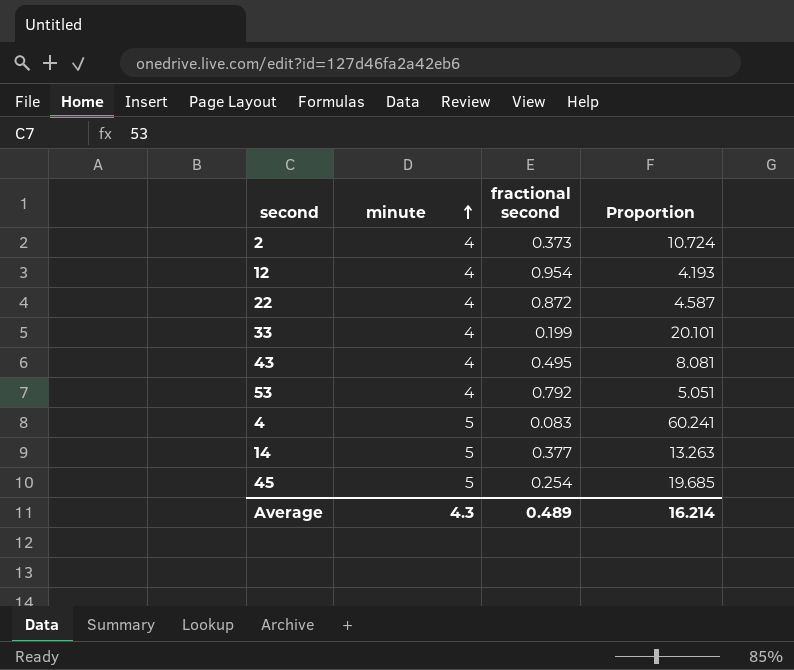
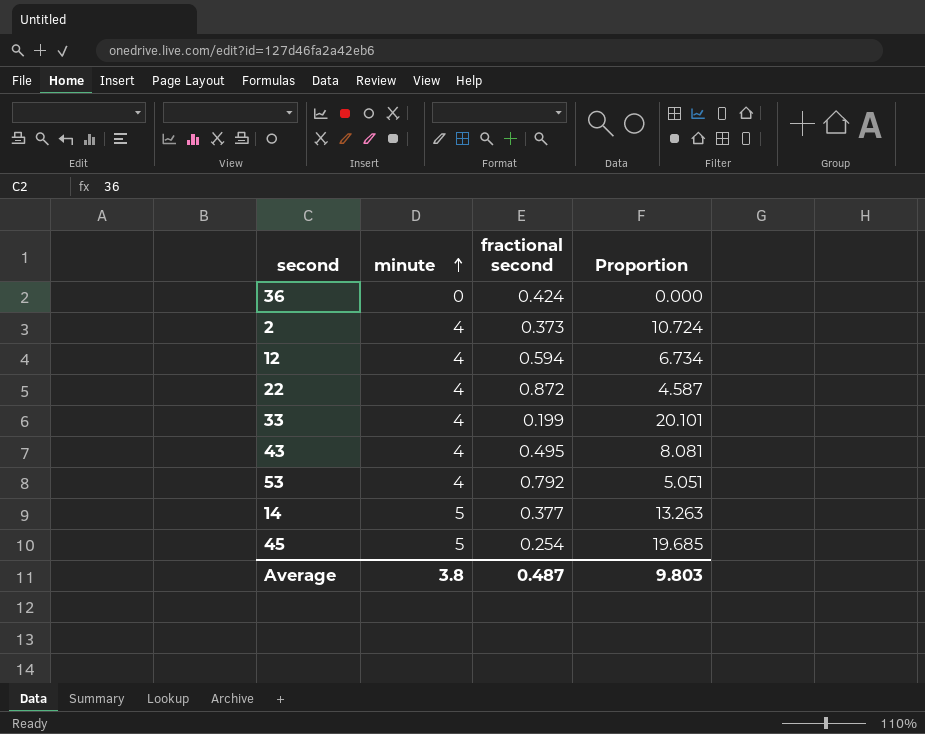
row 4: 5 | 0.083 | 60.241 -> none
row 36: none -> 0 | 0.424 | 0.000
12 | fractional second: 0.954 -> 0.594
12 | Proportion: 4.193 -> 6.734
Average | minute: 4.3 -> 3.8
Average | fractional second: 0.489 -> 0.487
Average | Proportion: 16.214 -> 9.803

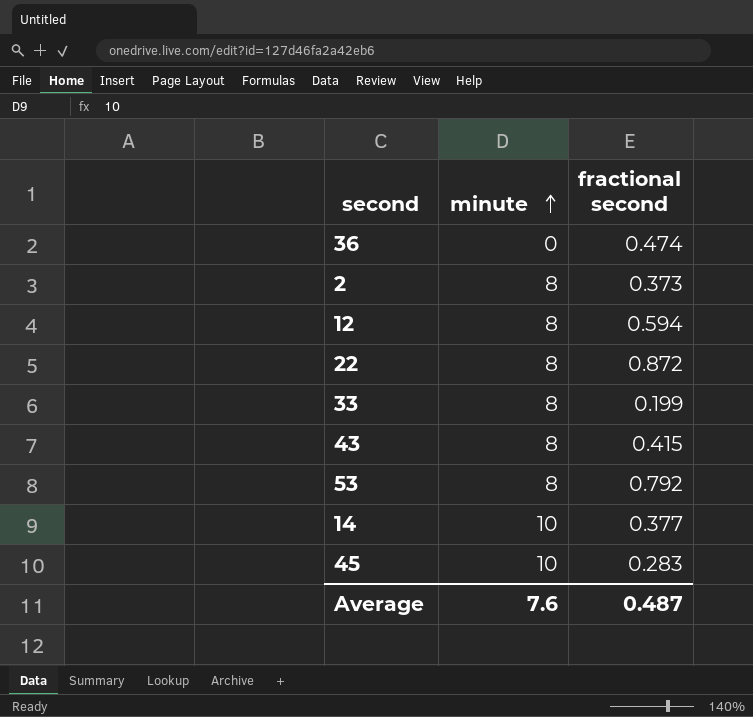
column Proportion | formula: [minute] / [fractional second] -> none
36 | fractional second: 0.424 -> 0.474
2 | minute: 4 -> 8
12 | minute: 4 -> 8
22 | minute: 4 -> 8
33 | minute: 4 -> 8
43 | minute: 4 -> 8
43 | fractional second: 0.495 -> 0.415
53 | minute: 4 -> 8
14 | minute: 5 -> 10
45 | minute: 5 -> 10
45 | fractional second: 0.254 -> 0.283
Average | minute: 3.8 -> 7.6

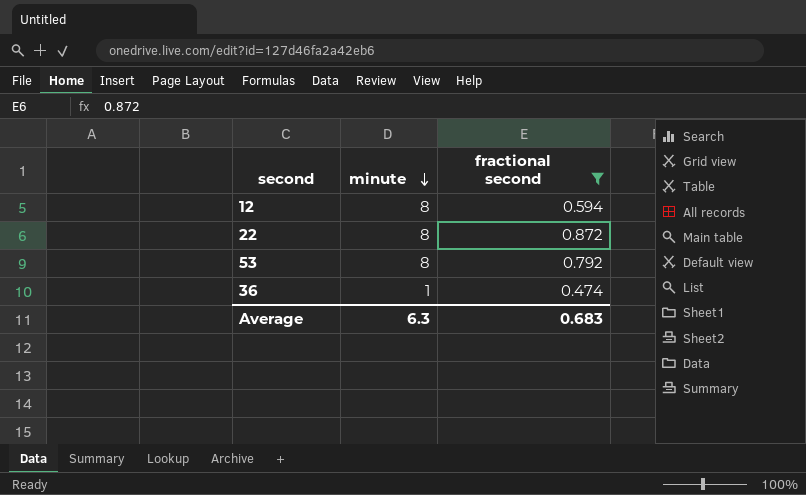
filter: none -> fractional second >= 0.474
row order: minute ascending -> minute descending
36 | minute: 0 -> 1
Average | minute: 7.6 -> 6.3
Average | fractional second: 0.487 -> 0.683

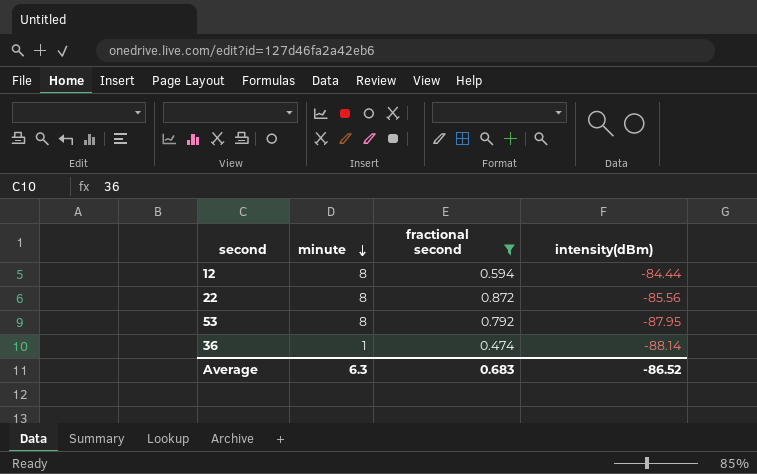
column intensity(dBm) | position: none -> 4

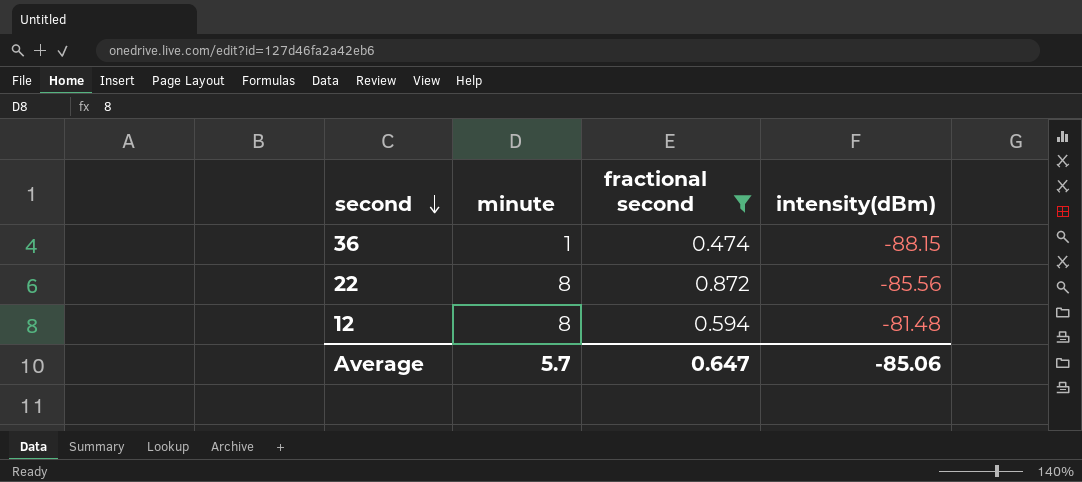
row order: minute descending -> second descending
row 53: 8 | 0.792 | -87.95 -> none
36 | intensity(dBm): -88.14 -> -88.15
12 | intensity(dBm): -84.44 -> -81.48
Average | minute: 6.3 -> 5.7
Average | fractional second: 0.683 -> 0.647
Average | intensity(dBm): -86.52 -> -85.06

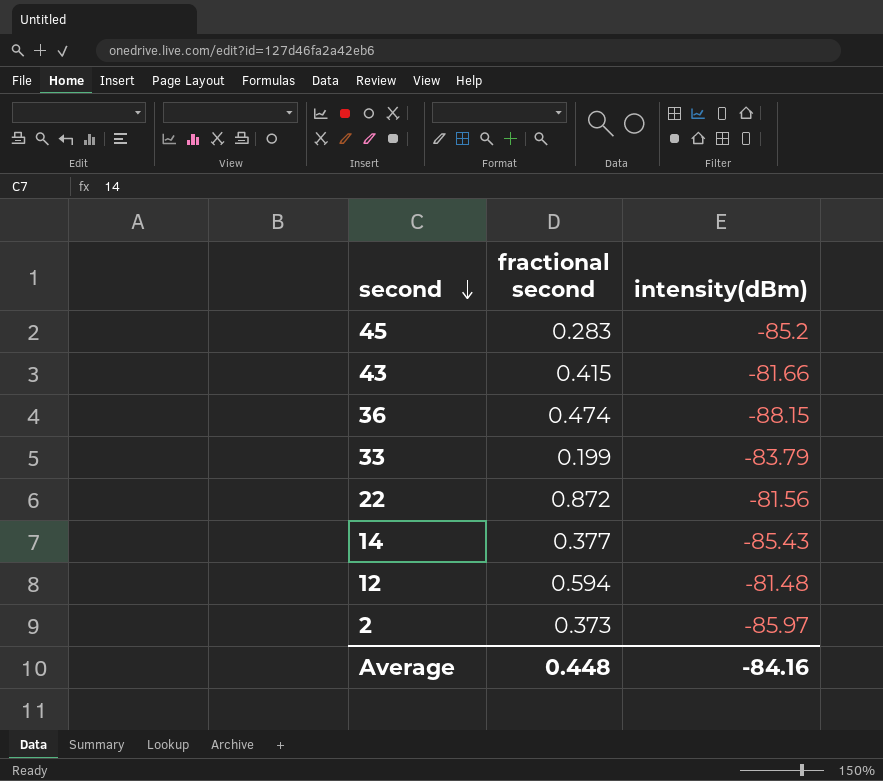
filter: fractional second >= 0.474 -> none
column minute | position: 2 -> none
22 | intensity(dBm): -85.56 -> -81.56
Average | fractional second: 0.647 -> 0.448
Average | intensity(dBm): -85.06 -> -84.16

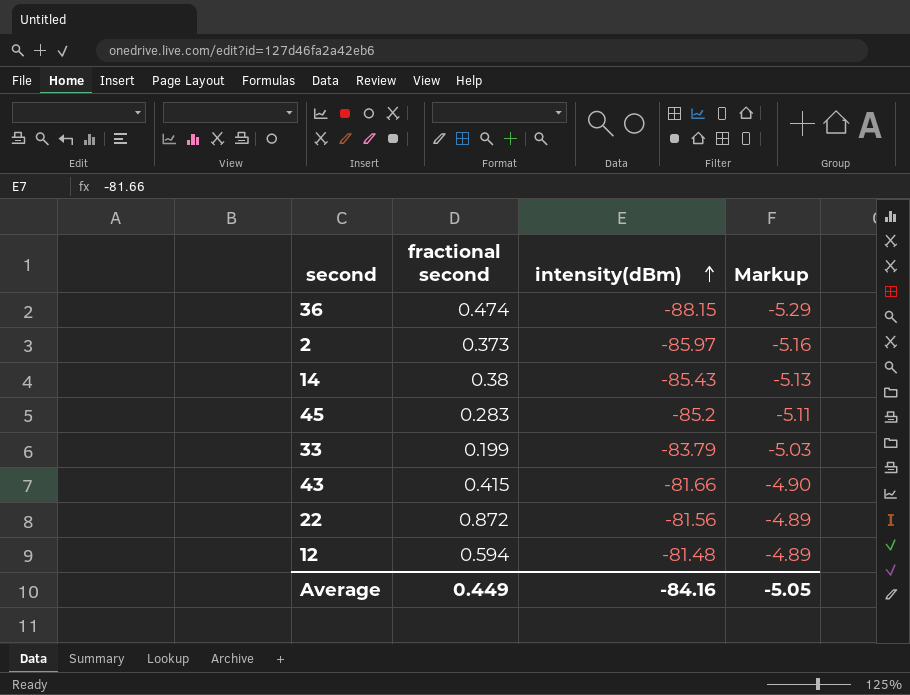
row order: second descending -> intensity(dBm) ascending
column Markup | formula: none -> [intensity(dBm)] * 0.06
14 | fractional second: 0.377 -> 0.38
Average | fractional second: 0.448 -> 0.449

